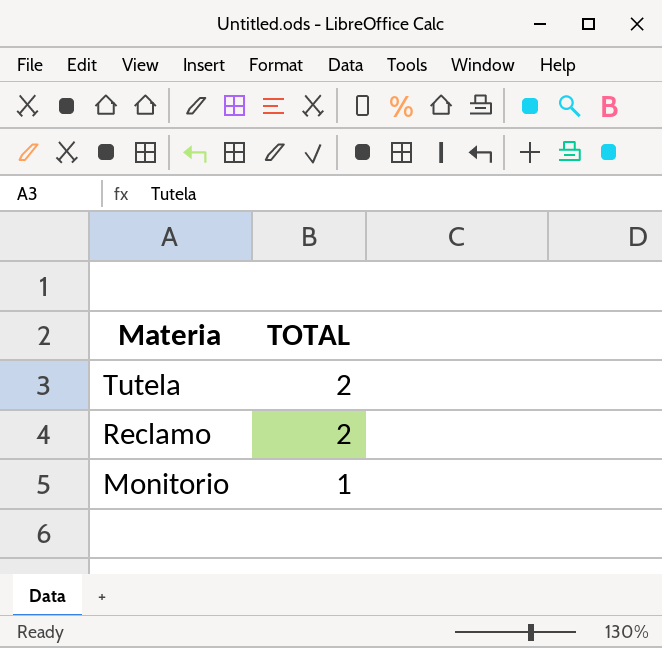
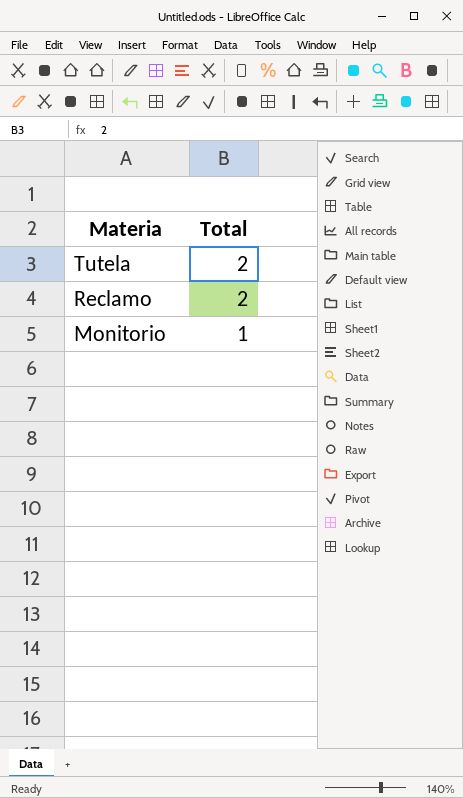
column name: TOTAL -> Total

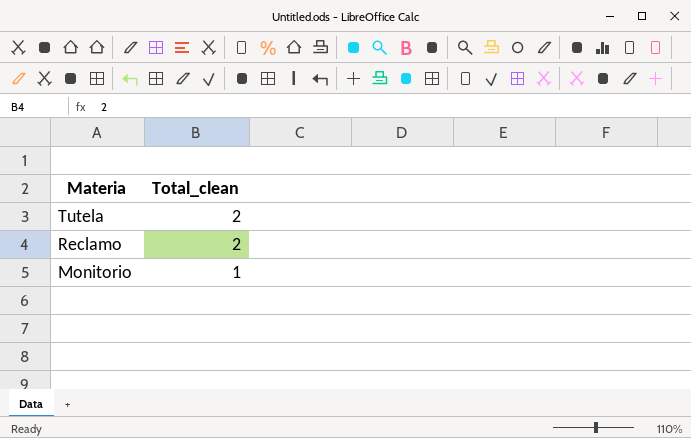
column name: Total -> Total_clean

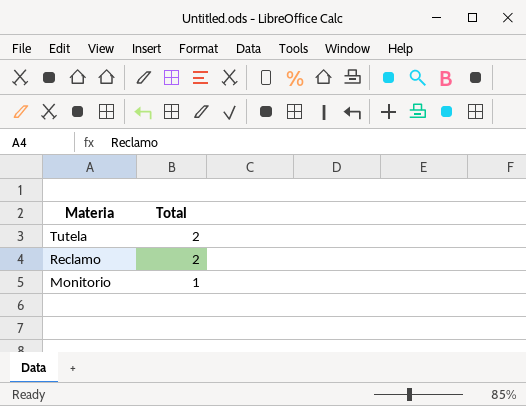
column name: Total_clean -> Total

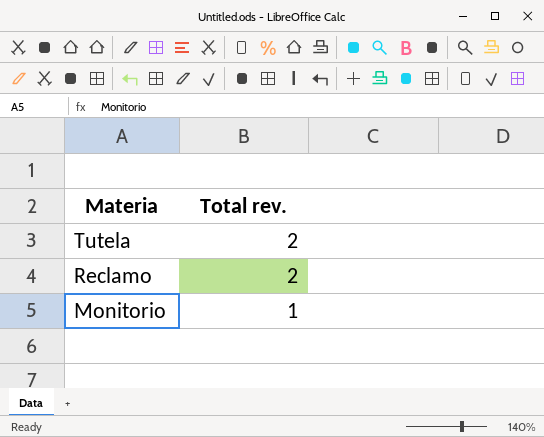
column name: Total -> Total rev.

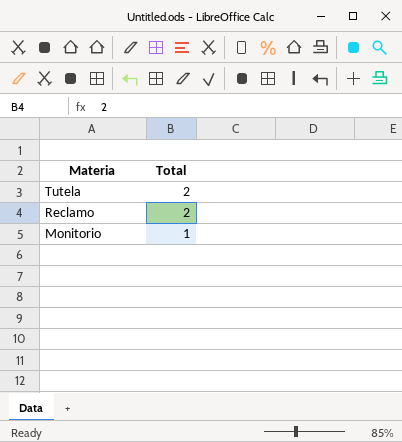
column name: Total rev. -> Total

